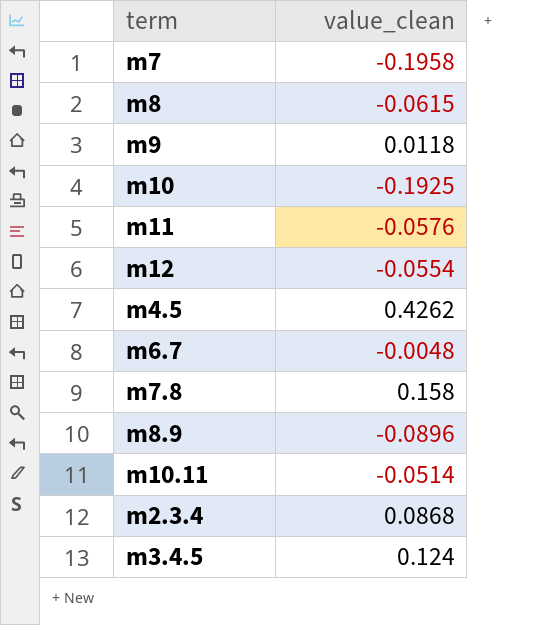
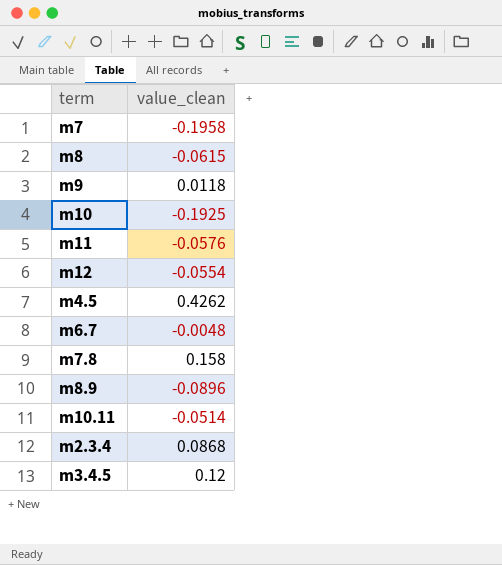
m3.4.5 | value_clean: 0.124 -> 0.12

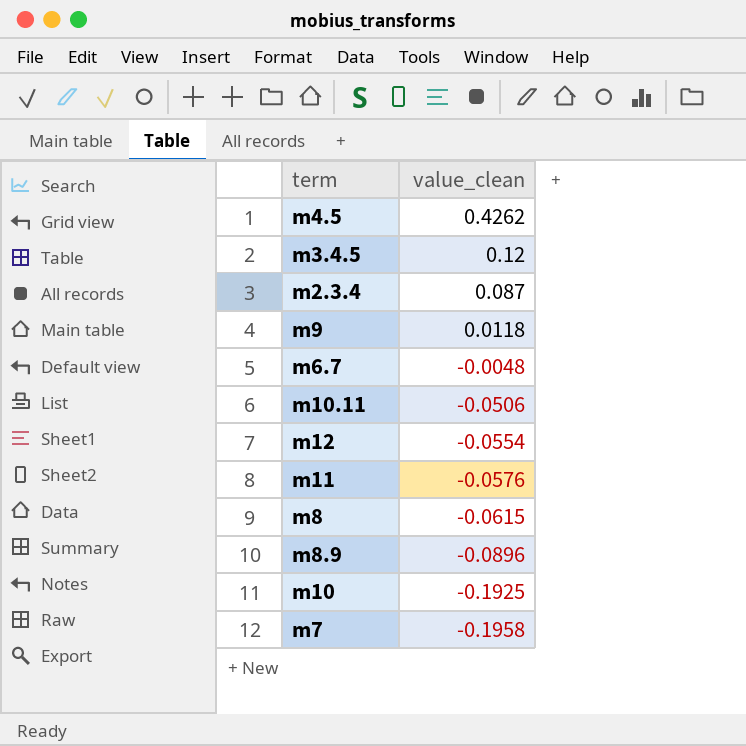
row order: none -> value_clean descending
row m7.8: 0.158 -> none
m2.3.4 | value_clean: 0.0868 -> 0.087
m10.11 | value_clean: -0.0514 -> -0.0506

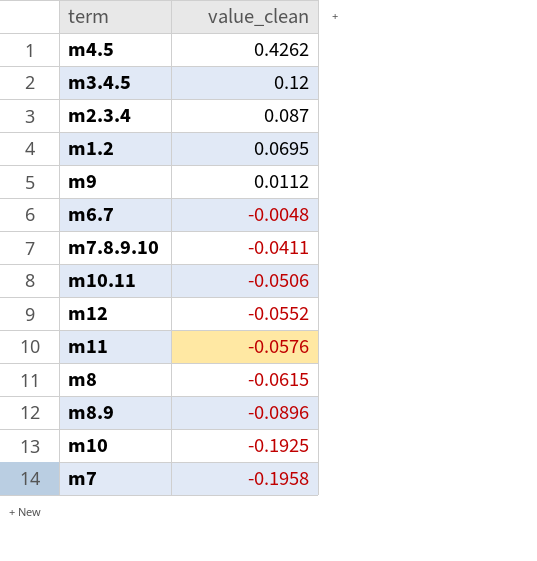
row m1.2: none -> 0.0695
m9 | value_clean: 0.0118 -> 0.0112
row m7.8.9.10: none -> -0.0411
m12 | value_clean: -0.0554 -> -0.0552

